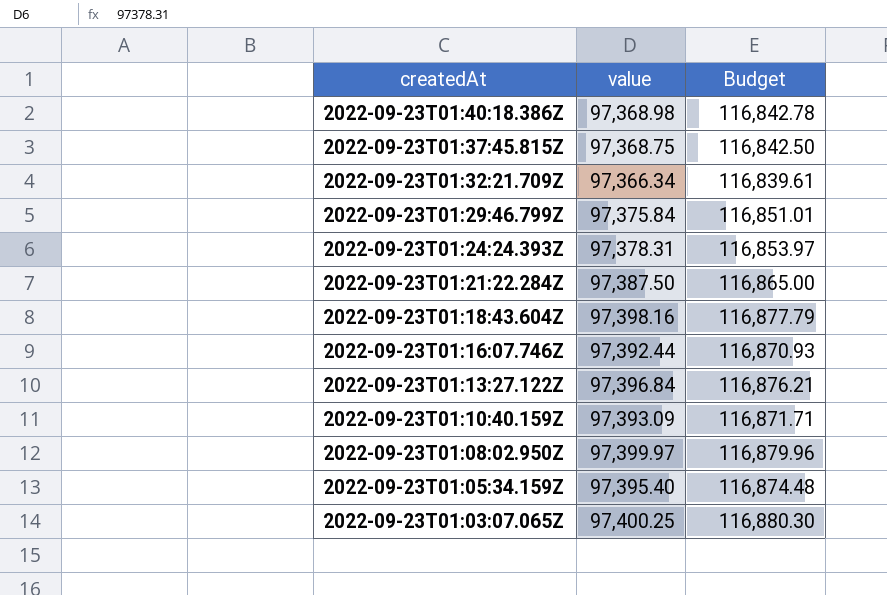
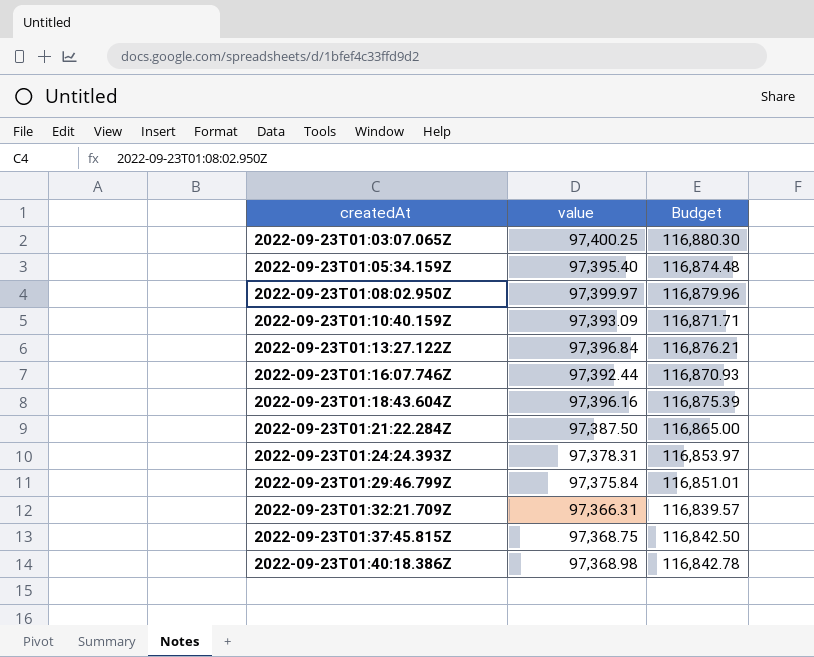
row order: createdAt descending -> createdAt ascending
2022-09-23T01:18:43.604Z | value: 97,398.16 -> 97,396.16
2022-09-23T01:18:43.604Z | Budget: 116,877.79 -> 116,875.39
2022-09-23T01:32:21.709Z | value: 97,366.34 -> 97,366.31
2022-09-23T01:32:21.709Z | Budget: 116,839.61 -> 116,839.57

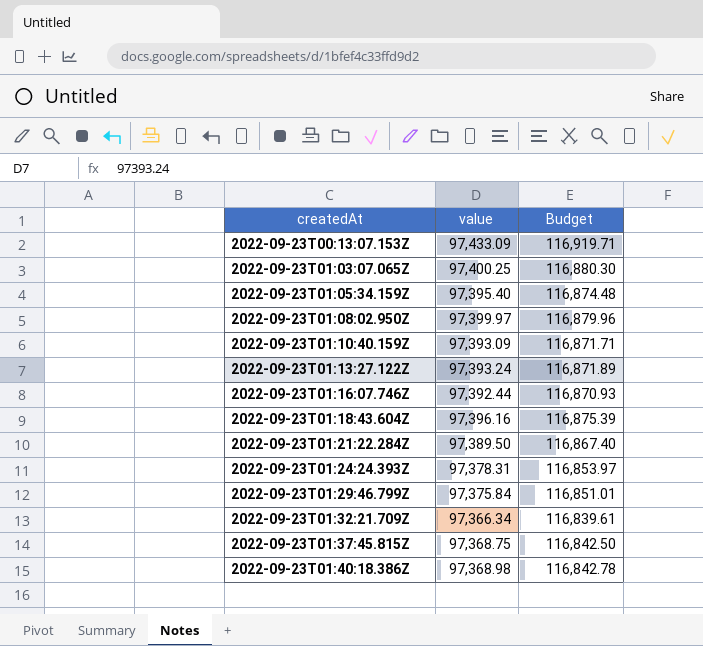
row 2022-09-23T00:13:07.153Z: none -> 97,433.09 | 116,919.71
2022-09-23T01:13:27.122Z | value: 97,396.84 -> 97,393.24
2022-09-23T01:13:27.122Z | Budget: 116,876.21 -> 116,871.89
2022-09-23T01:21:22.284Z | value: 97,387.50 -> 97,389.50
2022-09-23T01:21:22.284Z | Budget: 116,865.00 -> 116,867.40
2022-09-23T01:32:21.709Z | value: 97,366.31 -> 97,366.34
2022-09-23T01:32:21.709Z | Budget: 116,839.57 -> 116,839.61

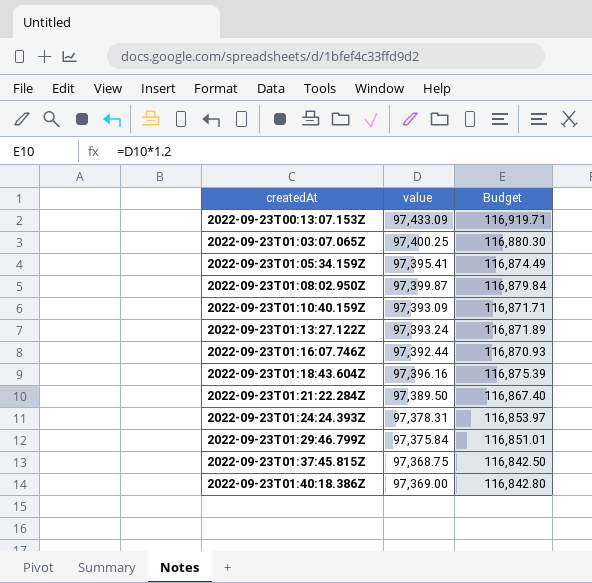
row 2022-09-23T01:32:21.709Z: 97,366.34 | 116,839.61 -> none
2022-09-23T01:05:34.159Z | value: 97,395.40 -> 97,395.41
2022-09-23T01:05:34.159Z | Budget: 116,874.48 -> 116,874.49
2022-09-23T01:08:02.950Z | value: 97,399.97 -> 97,399.87
2022-09-23T01:08:02.950Z | Budget: 116,879.96 -> 116,879.84
2022-09-23T01:40:18.386Z | value: 97,368.98 -> 97,369.00
2022-09-23T01:40:18.386Z | Budget: 116,842.78 -> 116,842.80

